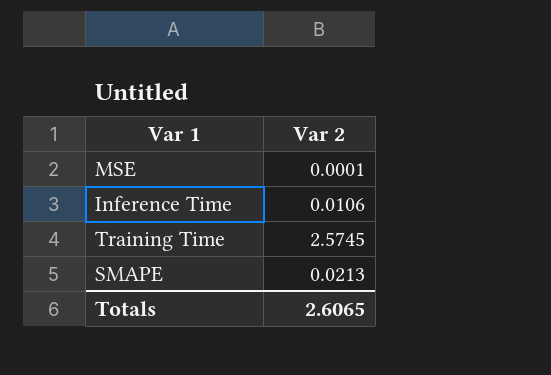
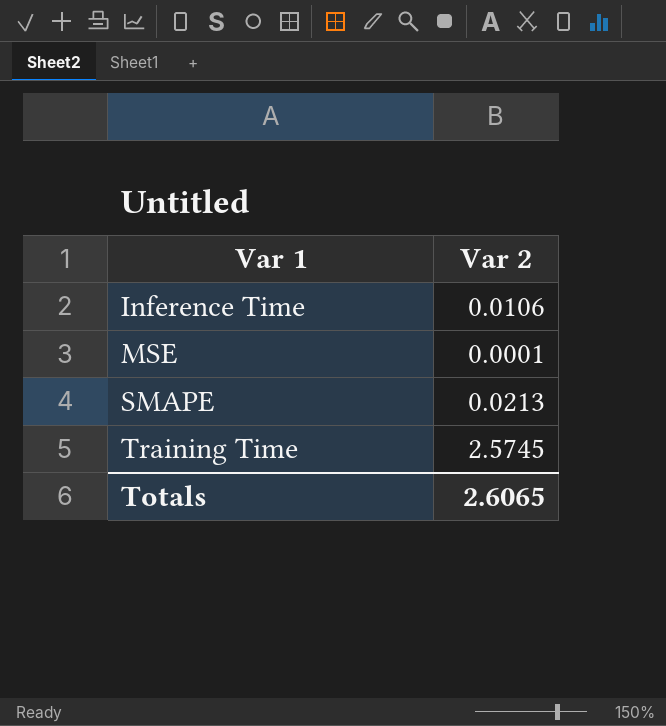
row order: none -> Var 1 ascending

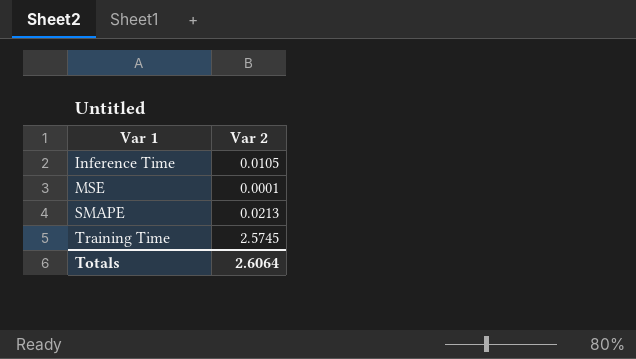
Inference Time | Var 2: 0.0106 -> 0.0105
Totals | Var 2: 2.6065 -> 2.6064

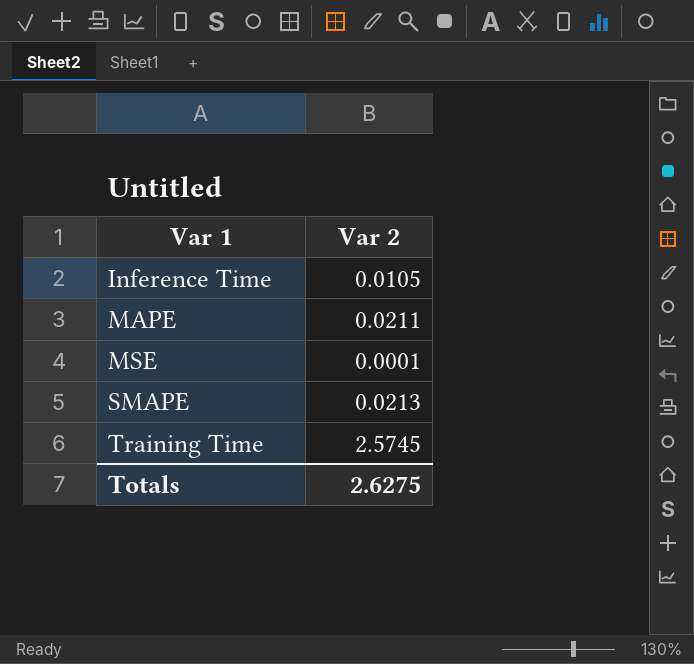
row MAPE: none -> 0.0211
Totals | Var 2: 2.6064 -> 2.6275

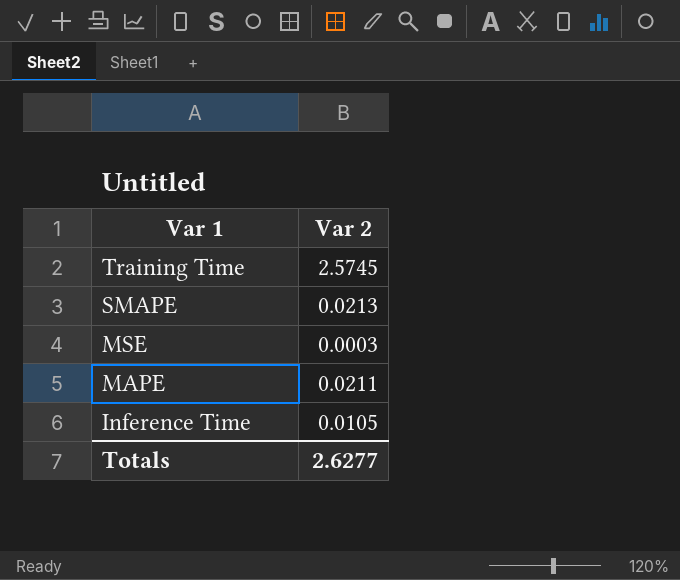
row order: Var 1 ascending -> Var 1 descending
MSE | Var 2: 0.0001 -> 0.0003
Totals | Var 2: 2.6275 -> 2.6277

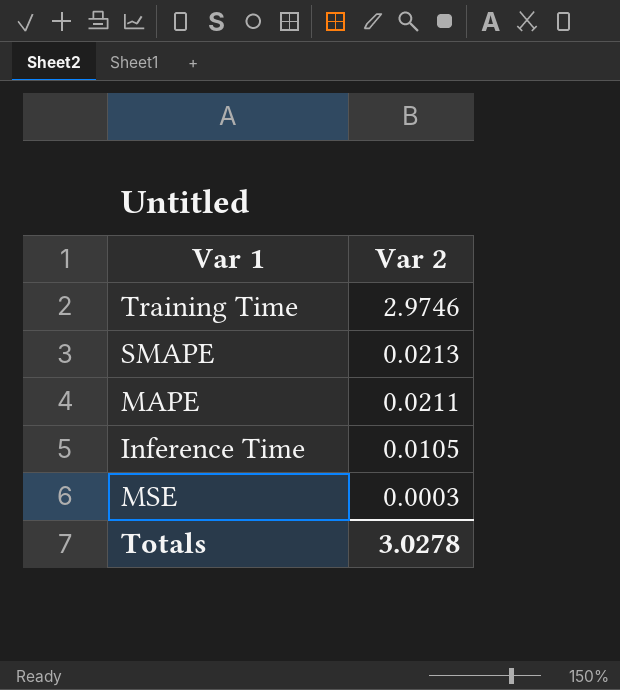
row order: Var 1 descending -> Var 2 descending
Training Time | Var 2: 2.5745 -> 2.9746
Totals | Var 2: 2.6277 -> 3.0278

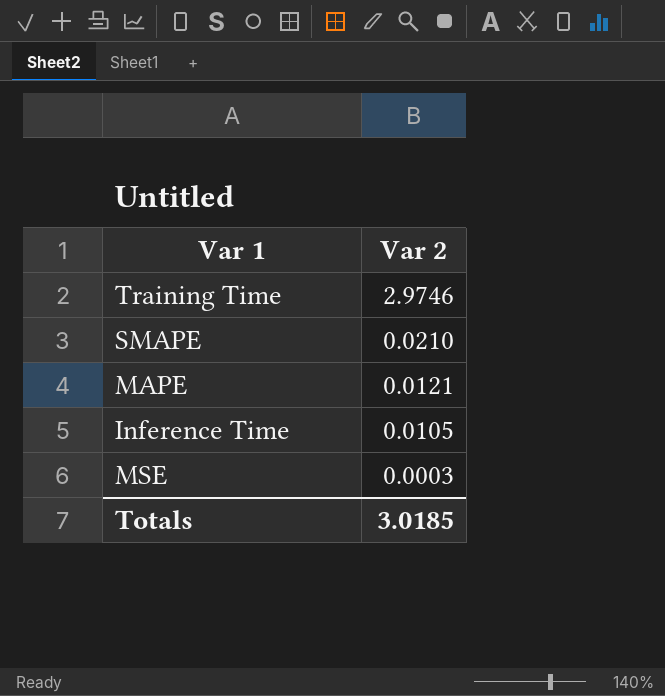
SMAPE | Var 2: 0.0213 -> 0.0210
MAPE | Var 2: 0.0211 -> 0.0121
Totals | Var 2: 3.0278 -> 3.0185

